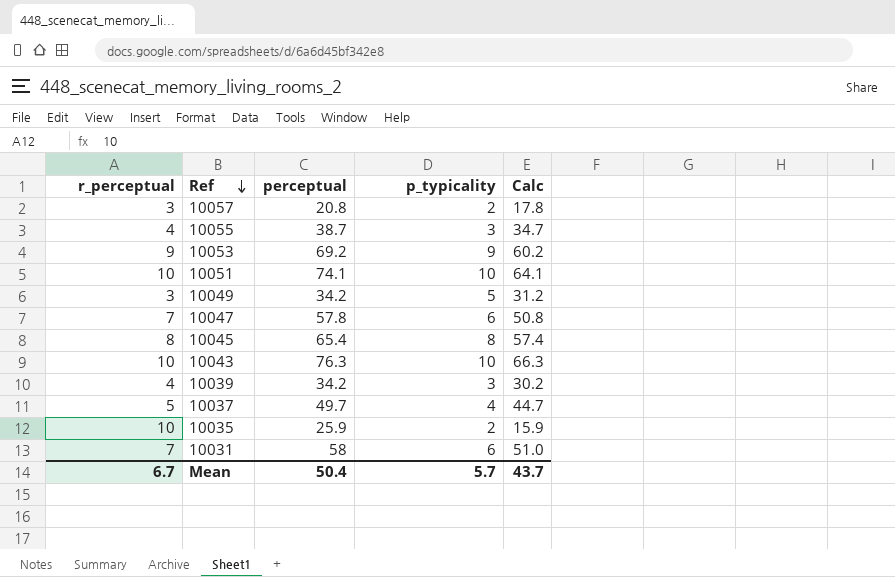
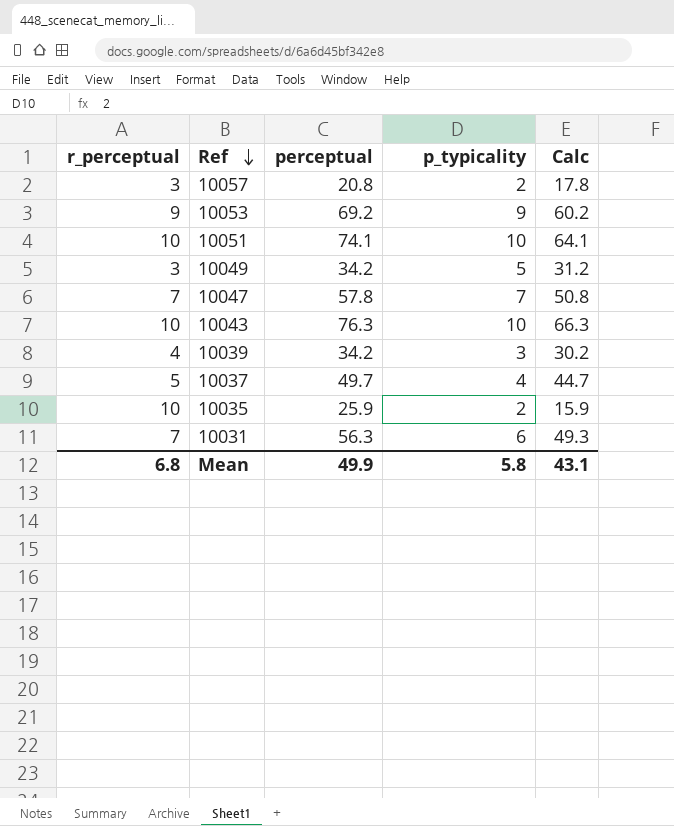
row 10055: 4 | 38.7 | 3 | 34.7 -> none
row 10045: 8 | 65.4 | 8 | 57.4 -> none
10047 | p_typicality: 6 -> 7
10031 | perceptual: 58 -> 56.3
10031 | Calc: 51.0 -> 49.3
Mean | r_perceptual: 6.7 -> 6.8
Mean | perceptual: 50.4 -> 49.9
Mean | p_typicality: 5.7 -> 5.8
Mean | Calc: 43.7 -> 43.1

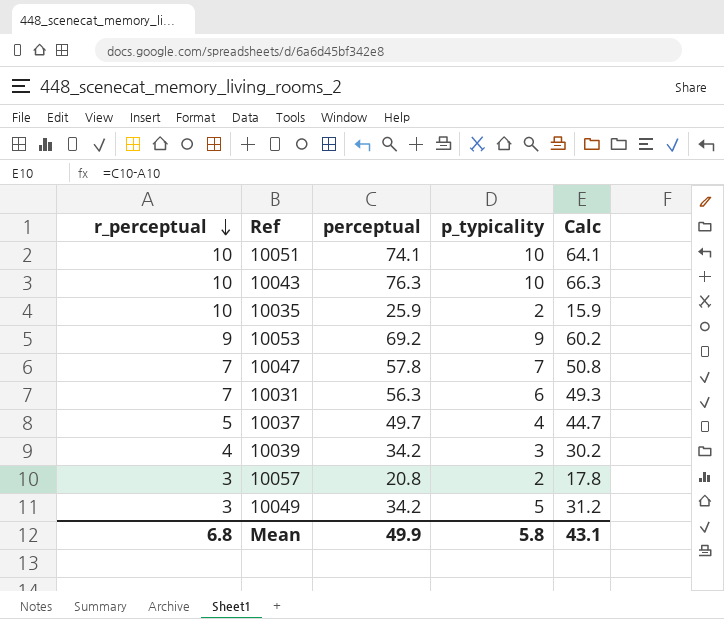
row order: Ref descending -> r_perceptual descending

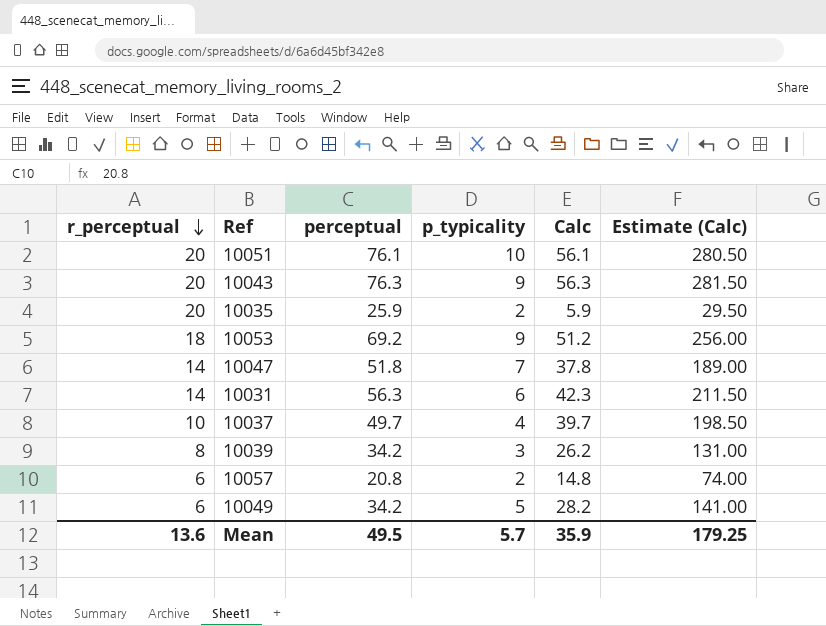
column Estimate (Calc) | formula: none -> [Calc] * 5
10051 | r_perceptual: 10 -> 20
10051 | perceptual: 74.1 -> 76.1
10051 | Calc: 64.1 -> 56.1
10043 | r_perceptual: 10 -> 20
10043 | p_typicality: 10 -> 9
10043 | Calc: 66.3 -> 56.3
10035 | r_perceptual: 10 -> 20
10035 | Calc: 15.9 -> 5.9
10053 | r_perceptual: 9 -> 18
10053 | Calc: 60.2 -> 51.2
10047 | r_perceptual: 7 -> 14
10047 | perceptual: 57.8 -> 51.8
10047 | Calc: 50.8 -> 37.8
10031 | r_perceptual: 7 -> 14
10031 | Calc: 49.3 -> 42.3
10037 | r_perceptual: 5 -> 10
10037 | Calc: 44.7 -> 39.7
10039 | r_perceptual: 4 -> 8
10039 | Calc: 30.2 -> 26.2
10057 | r_perceptual: 3 -> 6
10057 | Calc: 17.8 -> 14.8
10049 | r_perceptual: 3 -> 6
10049 | Calc: 31.2 -> 28.2
Mean | r_perceptual: 6.8 -> 13.6
Mean | perceptual: 49.9 -> 49.5
Mean | p_typicality: 5.8 -> 5.7
Mean | Calc: 43.1 -> 35.9

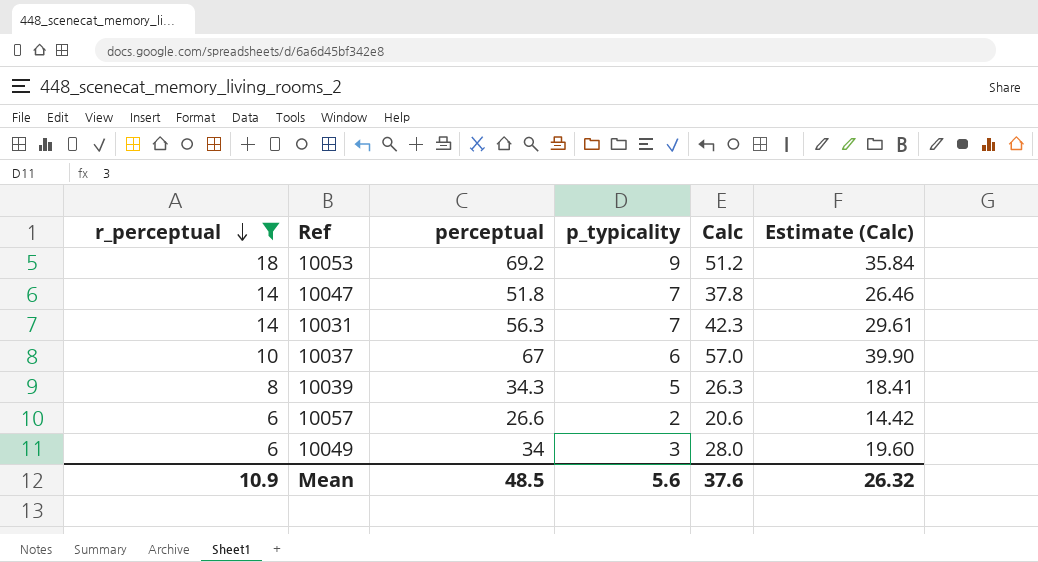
filter: none -> r_perceptual != 20
column Estimate (Calc) | formula: [Calc] * 5 -> [Calc] * 0.7
10031 | p_typicality: 6 -> 7
10037 | perceptual: 49.7 -> 67
10037 | p_typicality: 4 -> 6
10037 | Calc: 39.7 -> 57.0
10039 | perceptual: 34.2 -> 34.3
10039 | p_typicality: 3 -> 5
10039 | Calc: 26.2 -> 26.3
10057 | perceptual: 20.8 -> 26.6
10057 | Calc: 14.8 -> 20.6
10049 | perceptual: 34.2 -> 34
10049 | p_typicality: 5 -> 3
10049 | Calc: 28.2 -> 28.0
Mean | r_perceptual: 13.6 -> 10.9
Mean | perceptual: 49.5 -> 48.5
Mean | p_typicality: 5.7 -> 5.6
Mean | Calc: 35.9 -> 37.6
Mean | Estimate (Calc): 179.25 -> 26.32

